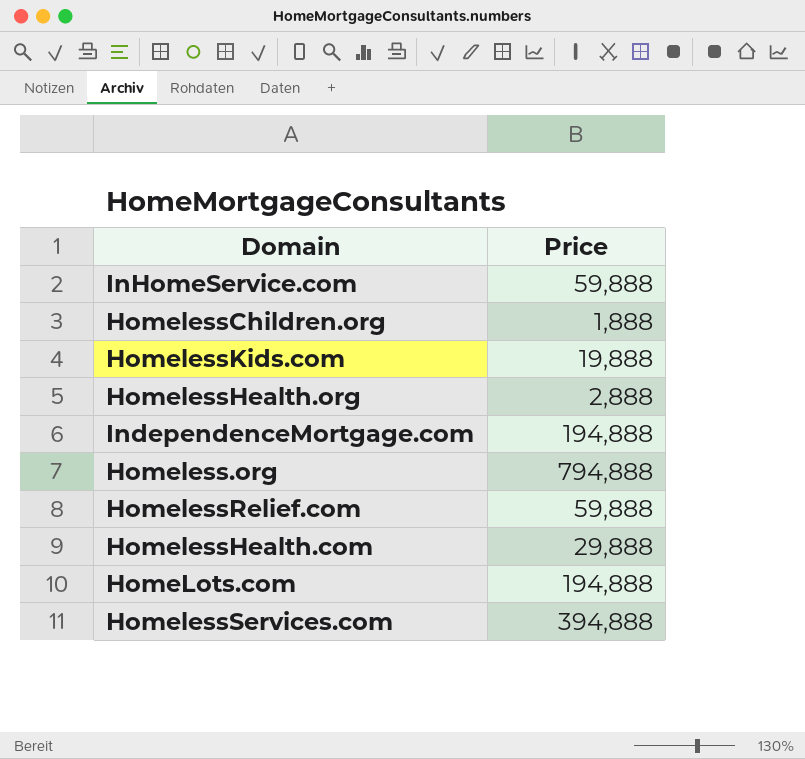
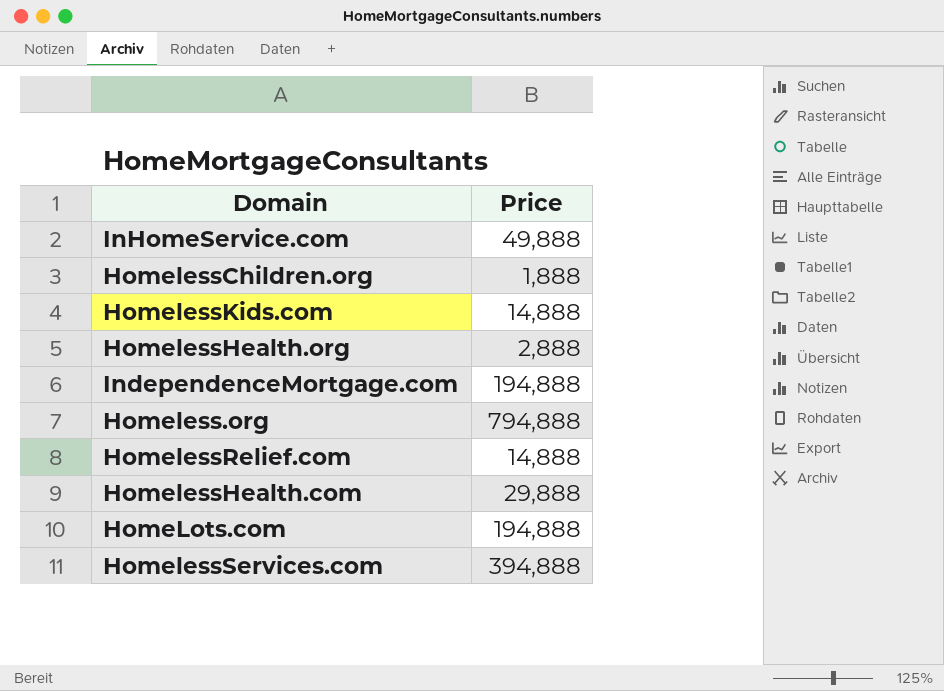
InHomeService.com | Price: 59,888 -> 49,888
HomelessKids.com | Price: 19,888 -> 14,888
HomelessRelief.com | Price: 59,888 -> 14,888

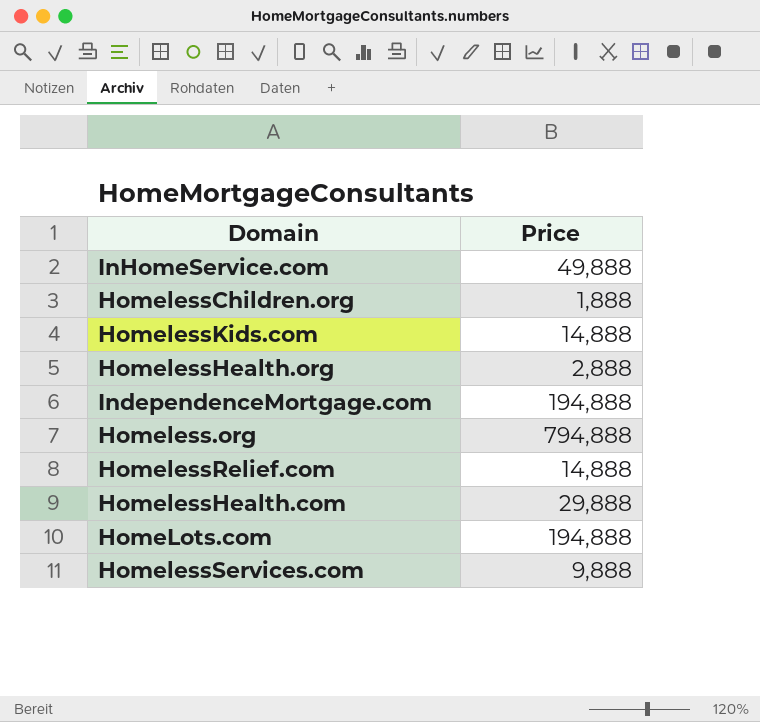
HomelessServices.com | Price: 394,888 -> 9,888

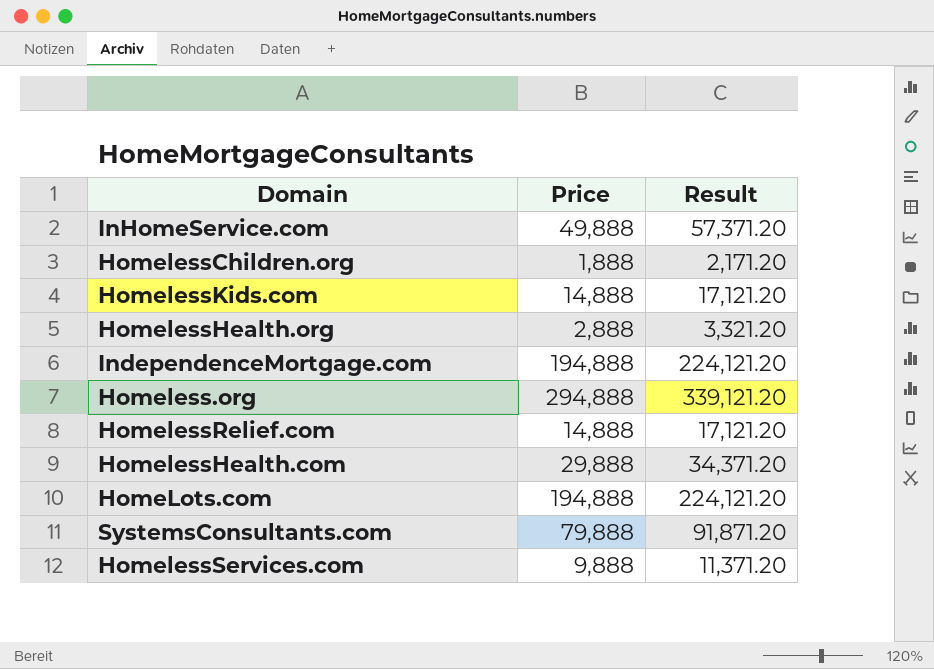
column Result | formula: none -> [Price] * 1.15
Homeless.org | Price: 794,888 -> 294,888
row SystemsConsultants.com: none -> 79,888 | 91,871.20

